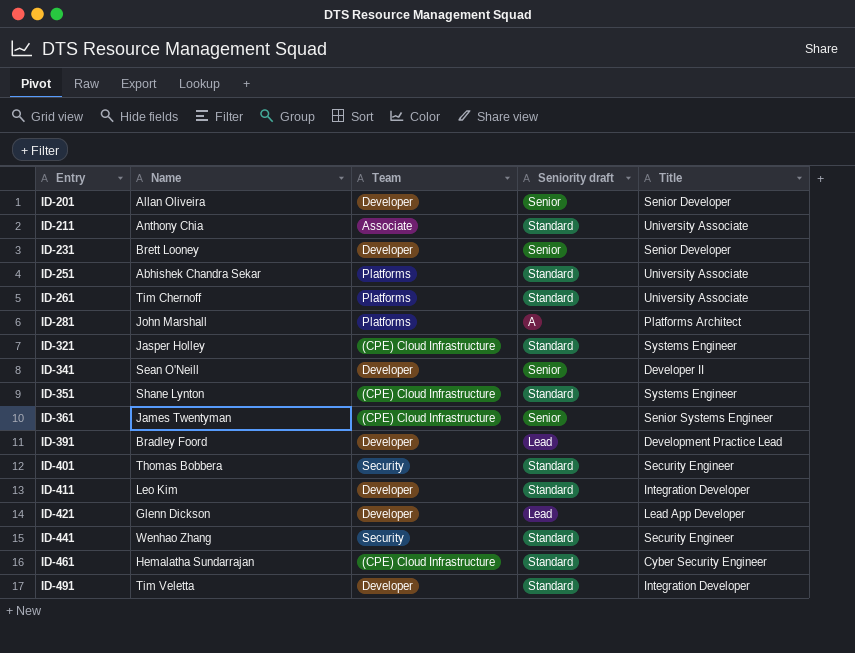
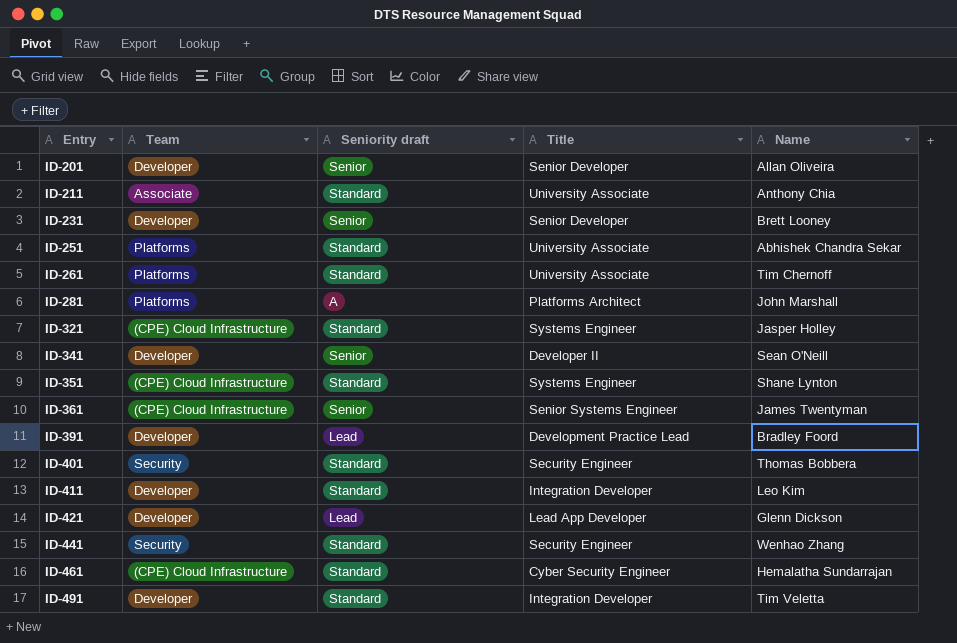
column Name | position: 2 -> 5

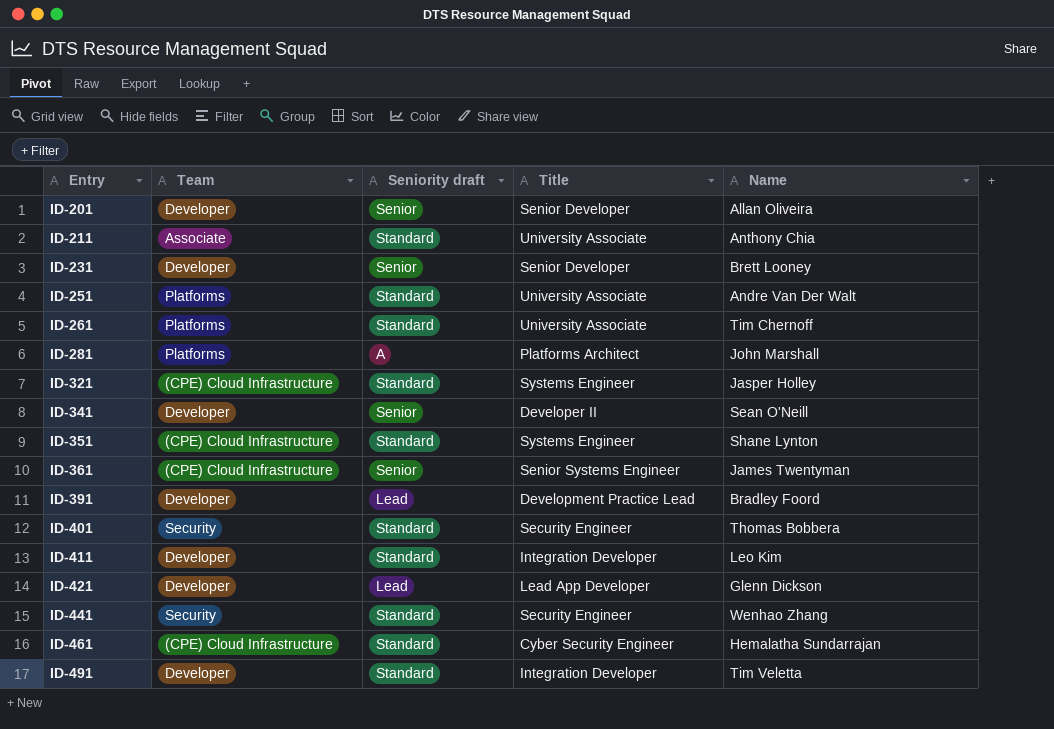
ID-251 | Name: Abhishek Chandra Sekar -> Andre Van Der Walt

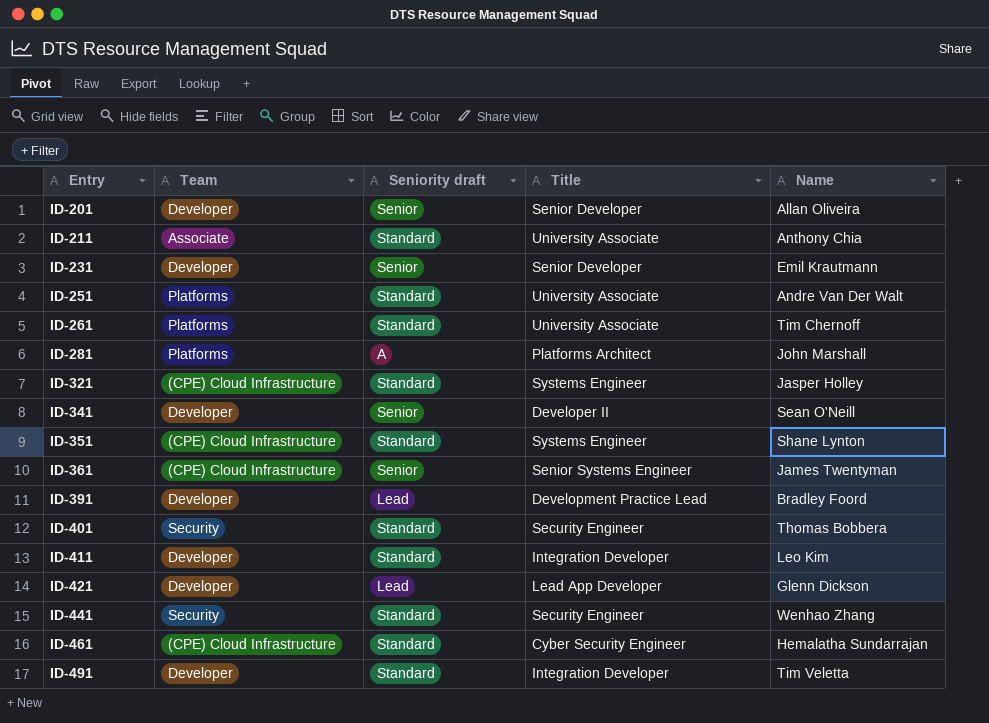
ID-231 | Name: Brett Looney -> Emil Krautmann

